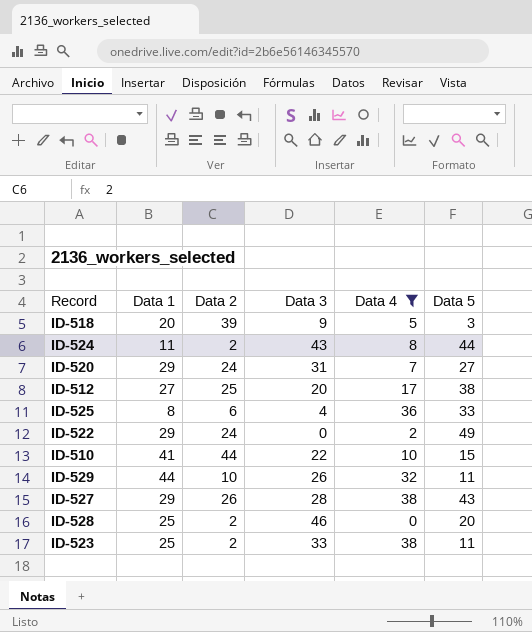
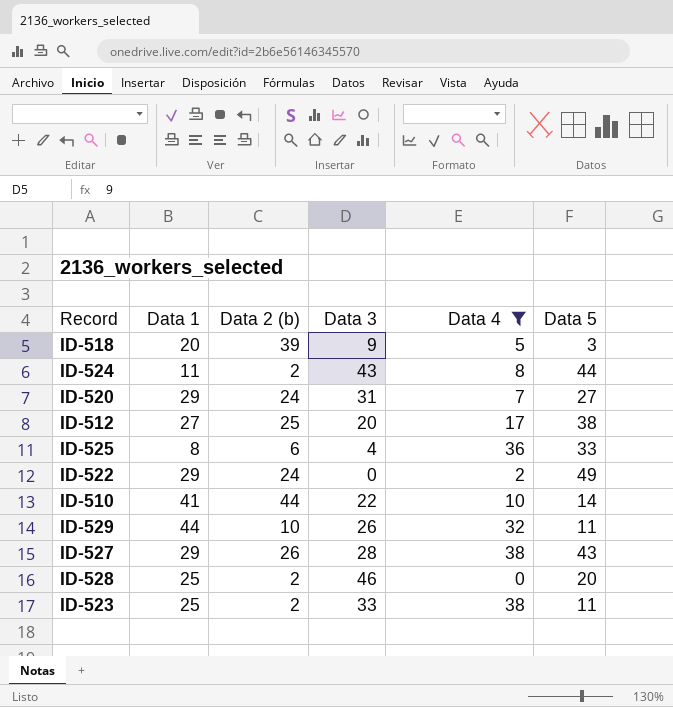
column name: Data 2 -> Data 2 (b)
ID-510 | Data 5: 15 -> 14

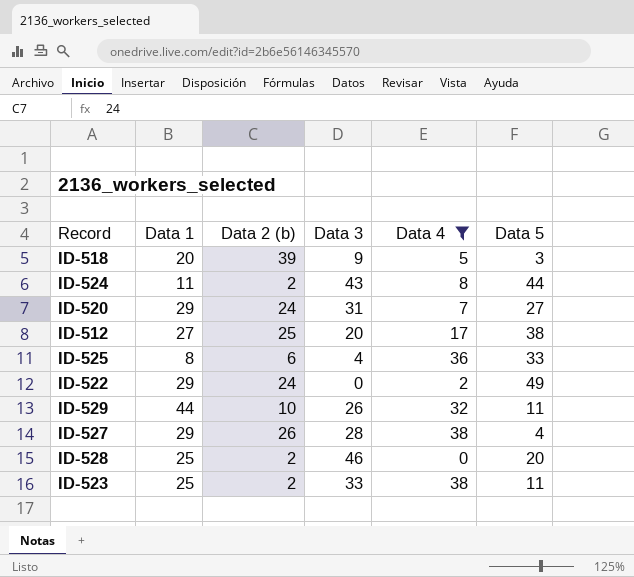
row ID-510: 41 | 44 | 22 | 10 | 14 -> none
ID-527 | Data 5: 43 -> 4

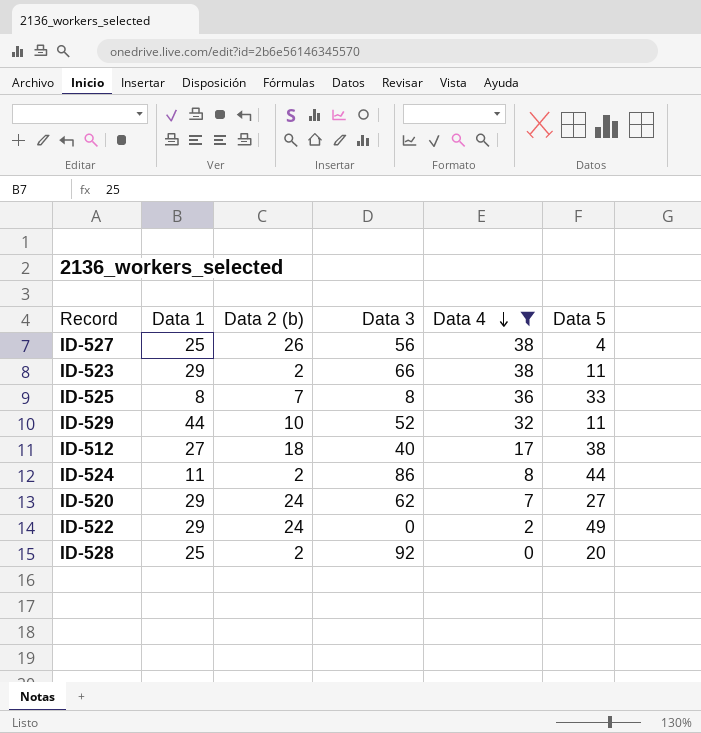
row order: none -> Data 4 descending
row ID-518: 20 | 39 | 9 | 5 | 3 -> none
ID-527 | Data 1: 29 -> 25
ID-527 | Data 3: 28 -> 56
ID-523 | Data 1: 25 -> 29
ID-523 | Data 3: 33 -> 66
ID-525 | Data 2 (b): 6 -> 7
ID-525 | Data 3: 4 -> 8
ID-529 | Data 3: 26 -> 52
ID-512 | Data 2 (b): 25 -> 18
ID-512 | Data 3: 20 -> 40
ID-524 | Data 3: 43 -> 86
ID-520 | Data 3: 31 -> 62
ID-528 | Data 3: 46 -> 92

